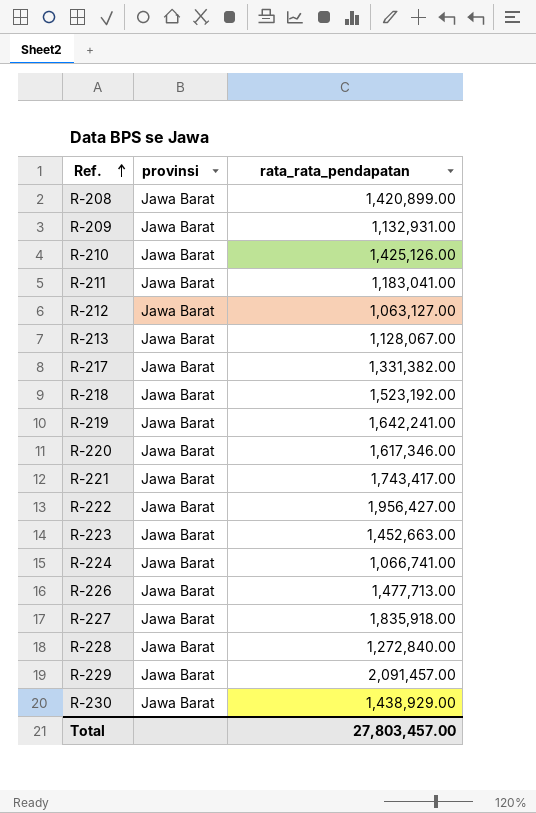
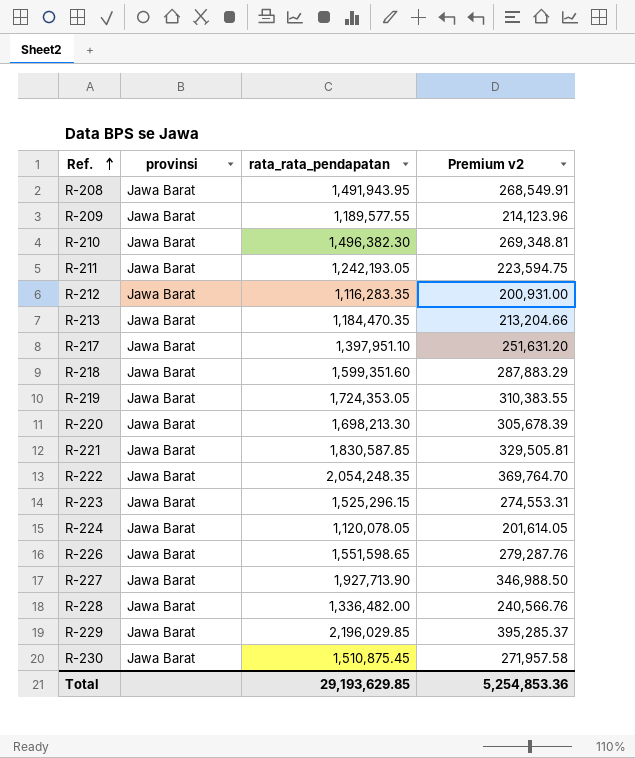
column Premium v2 | formula: none -> [rata_rata_pendapatan] * 0.18
R-208 | rata_rata_pendapatan: 1,420,899.00 -> 1,491,943.95
R-209 | rata_rata_pendapatan: 1,132,931.00 -> 1,189,577.55
R-210 | rata_rata_pendapatan: 1,425,126.00 -> 1,496,382.30
R-211 | rata_rata_pendapatan: 1,183,041.00 -> 1,242,193.05
R-212 | rata_rata_pendapatan: 1,063,127.00 -> 1,116,283.35
R-213 | rata_rata_pendapatan: 1,128,067.00 -> 1,184,470.35
R-217 | rata_rata_pendapatan: 1,331,382.00 -> 1,397,951.10
R-218 | rata_rata_pendapatan: 1,523,192.00 -> 1,599,351.60
R-219 | rata_rata_pendapatan: 1,642,241.00 -> 1,724,353.05
R-220 | rata_rata_pendapatan: 1,617,346.00 -> 1,698,213.30
R-221 | rata_rata_pendapatan: 1,743,417.00 -> 1,830,587.85
R-222 | rata_rata_pendapatan: 1,956,427.00 -> 2,054,248.35
R-223 | rata_rata_pendapatan: 1,452,663.00 -> 1,525,296.15
R-224 | rata_rata_pendapatan: 1,066,741.00 -> 1,120,078.05
R-226 | rata_rata_pendapatan: 1,477,713.00 -> 1,551,598.65
R-227 | rata_rata_pendapatan: 1,835,918.00 -> 1,927,713.90
R-228 | rata_rata_pendapatan: 1,272,840.00 -> 1,336,482.00
R-229 | rata_rata_pendapatan: 2,091,457.00 -> 2,196,029.85
R-230 | rata_rata_pendapatan: 1,438,929.00 -> 1,510,875.45
Total | rata_rata_pendapatan: 27,803,457.00 -> 29,193,629.85

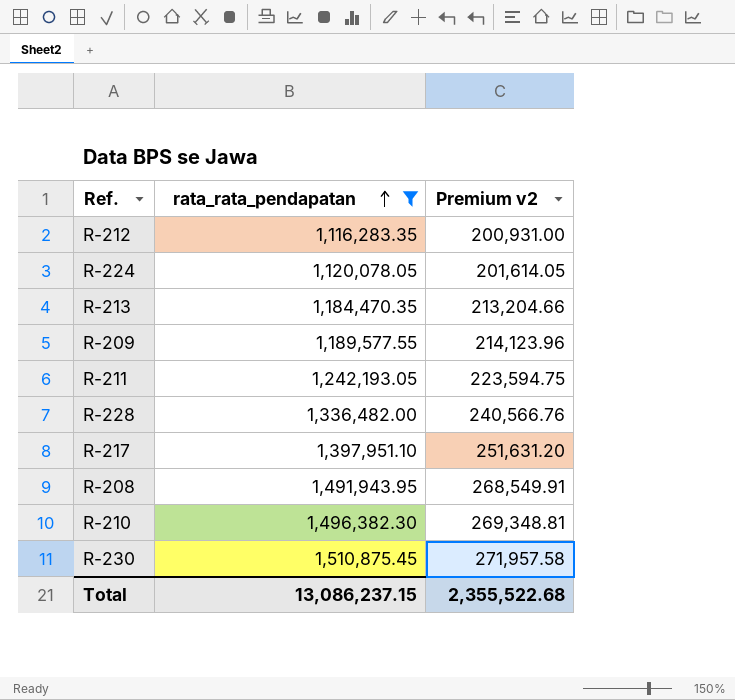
filter: none -> rata_rata_pendapatan <= 1,510,875.45
row order: Ref. ascending -> rata_rata_pendapatan ascending
column provinsi | position: 2 -> none
Total | rata_rata_pendapatan: 29,193,629.85 -> 13,086,237.15
Total | Premium v2: 5,254,853.36 -> 2,355,522.68

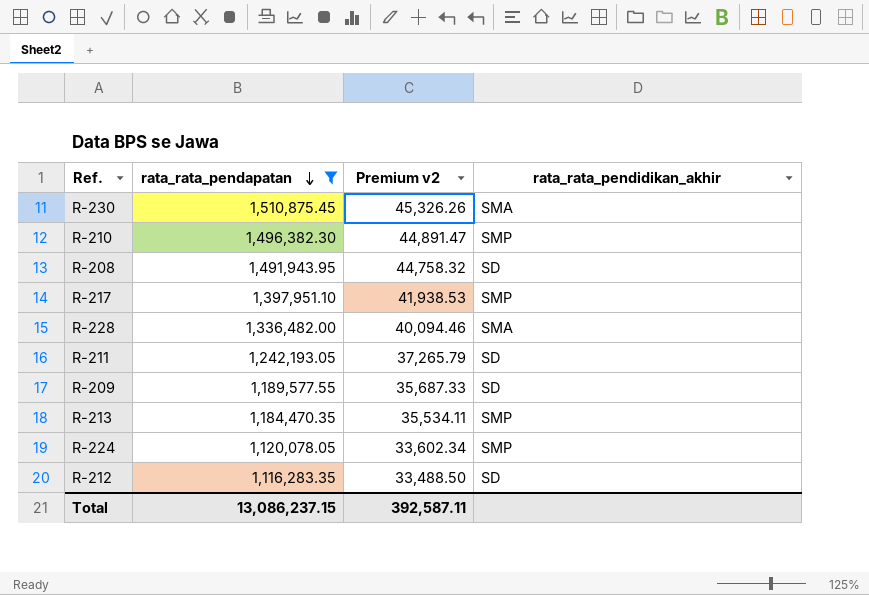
row order: rata_rata_pendapatan ascending -> rata_rata_pendapatan descending
column Premium v2 | formula: [rata_rata_pendapatan] * 0.18 -> [rata_rata_pendapatan] * 0.03
column rata_rata_pendidikan_akhir | position: none -> 4
Total | Premium v2: 2,355,522.68 -> 392,587.11

